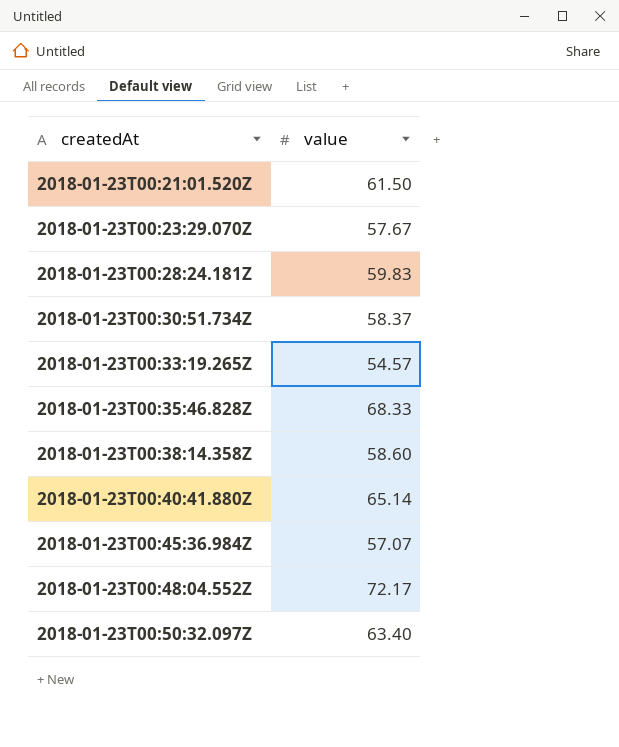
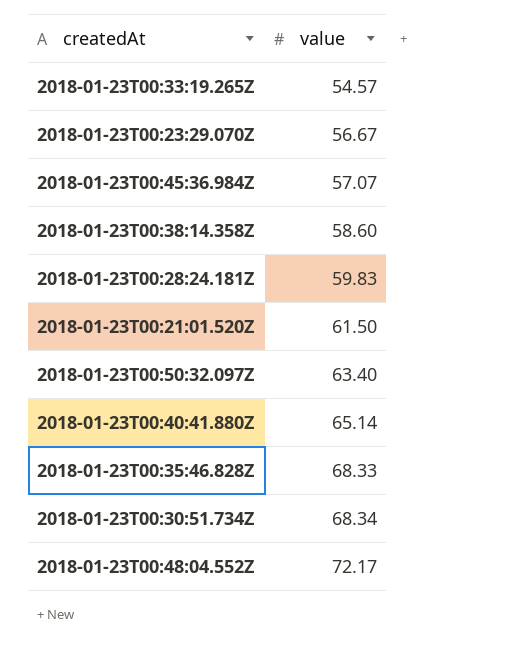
row order: createdAt ascending -> value ascending
2018-01-23T00:23:29.070Z | value: 57.67 -> 56.67
2018-01-23T00:30:51.734Z | value: 58.37 -> 68.34

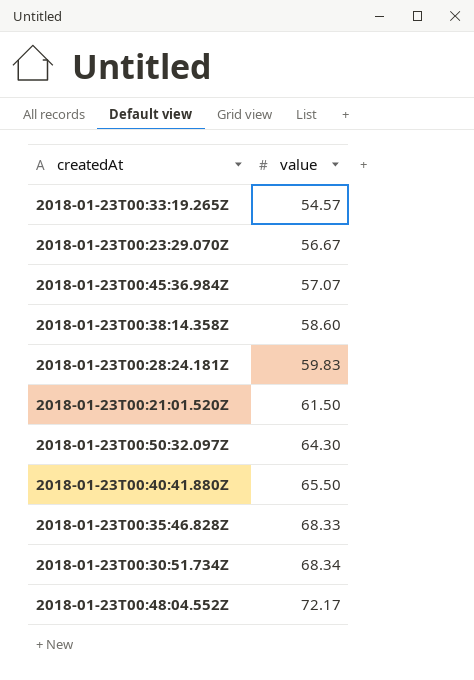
2018-01-23T00:50:32.097Z | value: 63.40 -> 64.30
2018-01-23T00:40:41.880Z | value: 65.14 -> 65.50

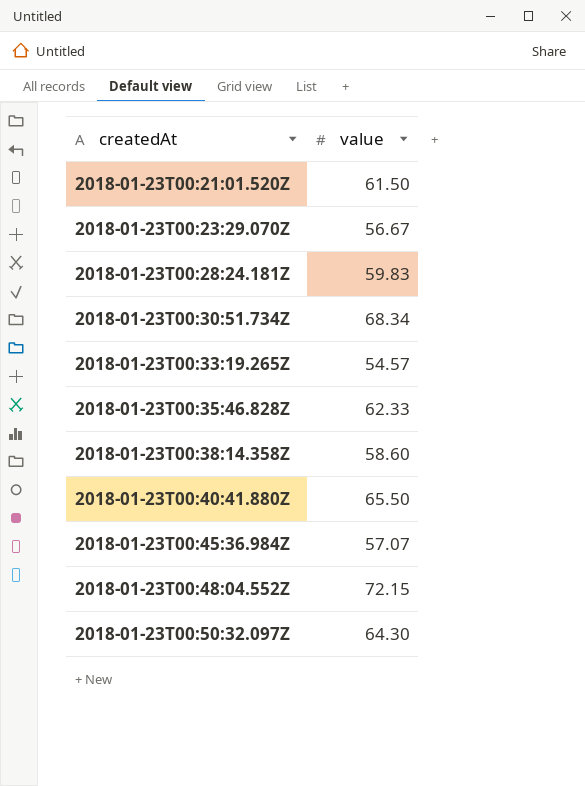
row order: value ascending -> createdAt ascending
2018-01-23T00:35:46.828Z | value: 68.33 -> 62.33
2018-01-23T00:48:04.552Z | value: 72.17 -> 72.15

